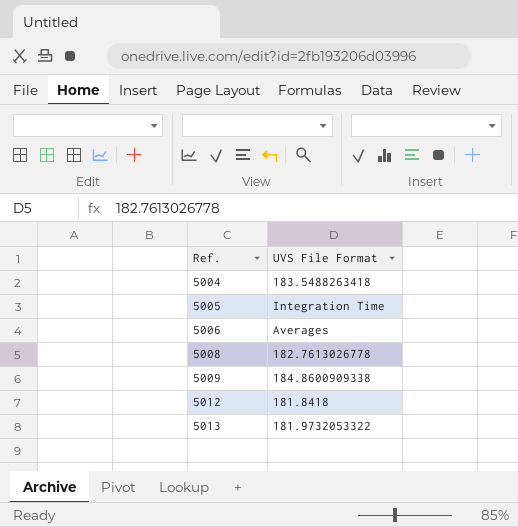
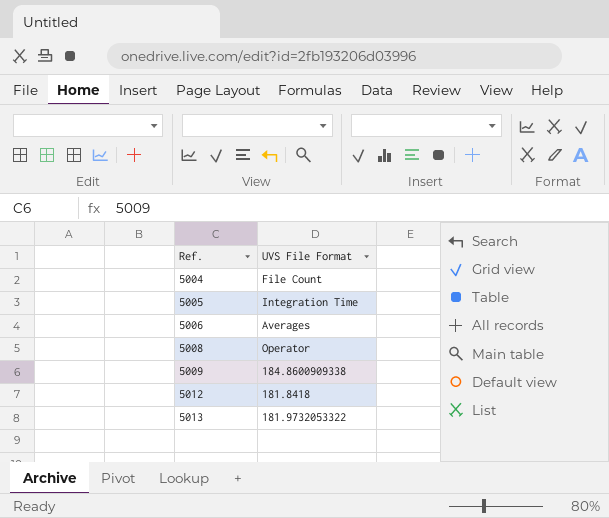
5004 | UVS File Format: 183.5488263418 -> File Count
5008 | UVS File Format: 182.7613026778 -> Operator

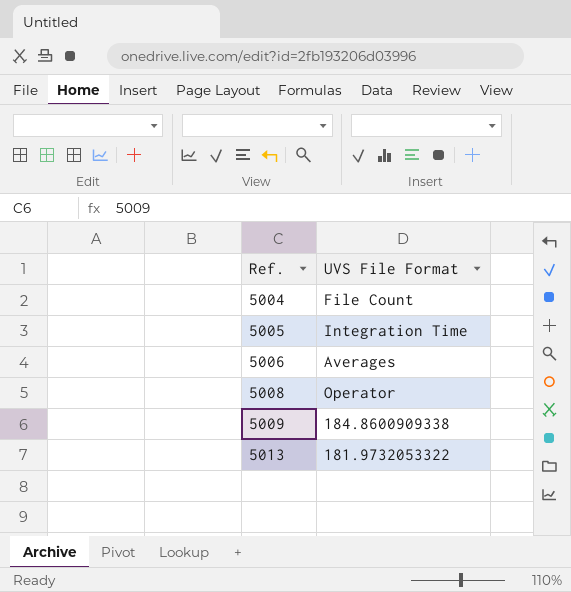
row 5012: 181.8418 -> none

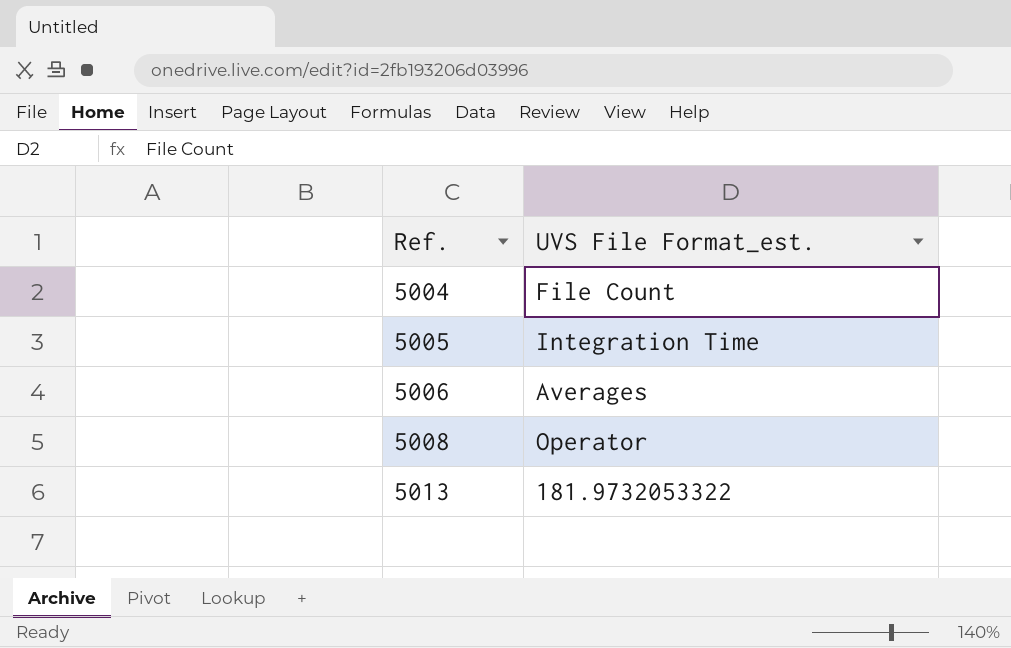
column name: UVS File Format -> UVS File Format_est.
row 5009: 184.8600909338 -> none

